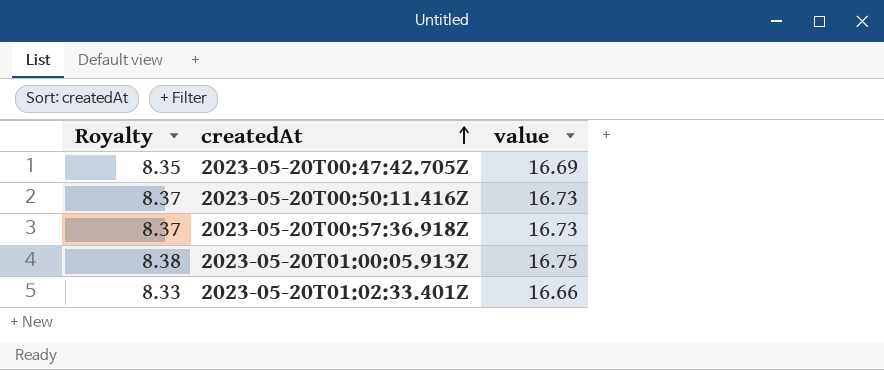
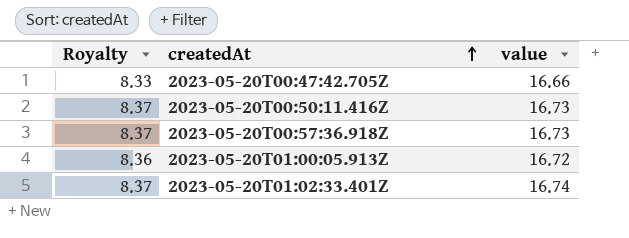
2023-05-20T00:47:42.705Z | Royalty: 8.35 -> 8.33
2023-05-20T00:47:42.705Z | value: 16.69 -> 16.66
2023-05-20T01:00:05.913Z | Royalty: 8.38 -> 8.36
2023-05-20T01:00:05.913Z | value: 16.75 -> 16.72
2023-05-20T01:02:33.401Z | Royalty: 8.33 -> 8.37
2023-05-20T01:02:33.401Z | value: 16.66 -> 16.74

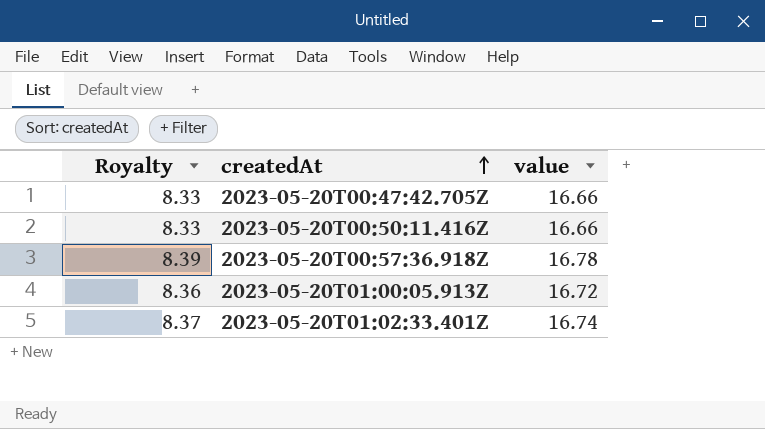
2023-05-20T00:50:11.416Z | Royalty: 8.37 -> 8.33
2023-05-20T00:50:11.416Z | value: 16.73 -> 16.66
2023-05-20T00:57:36.918Z | Royalty: 8.37 -> 8.39
2023-05-20T00:57:36.918Z | value: 16.73 -> 16.78

